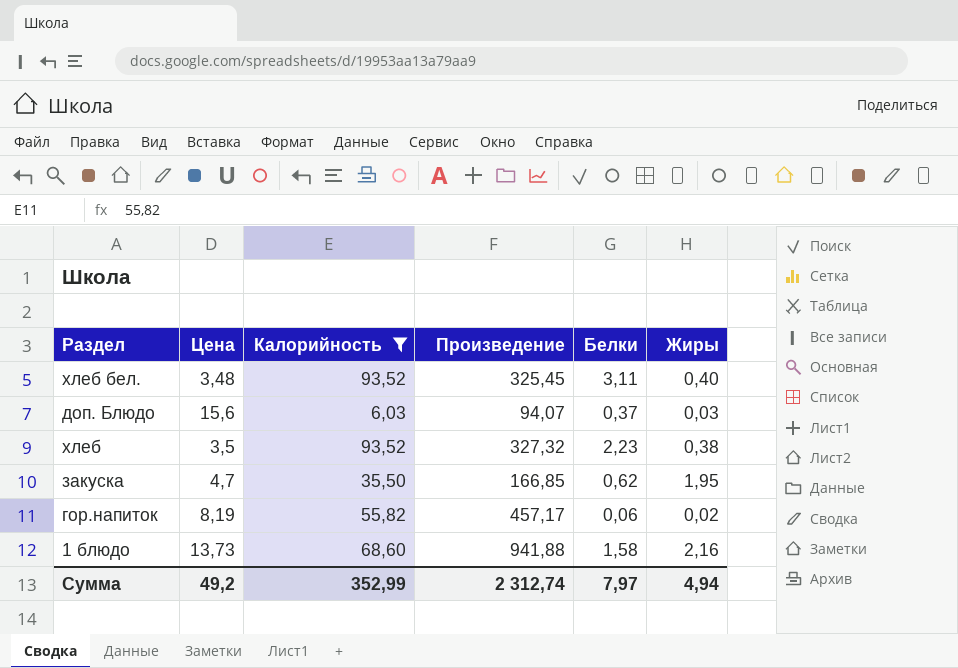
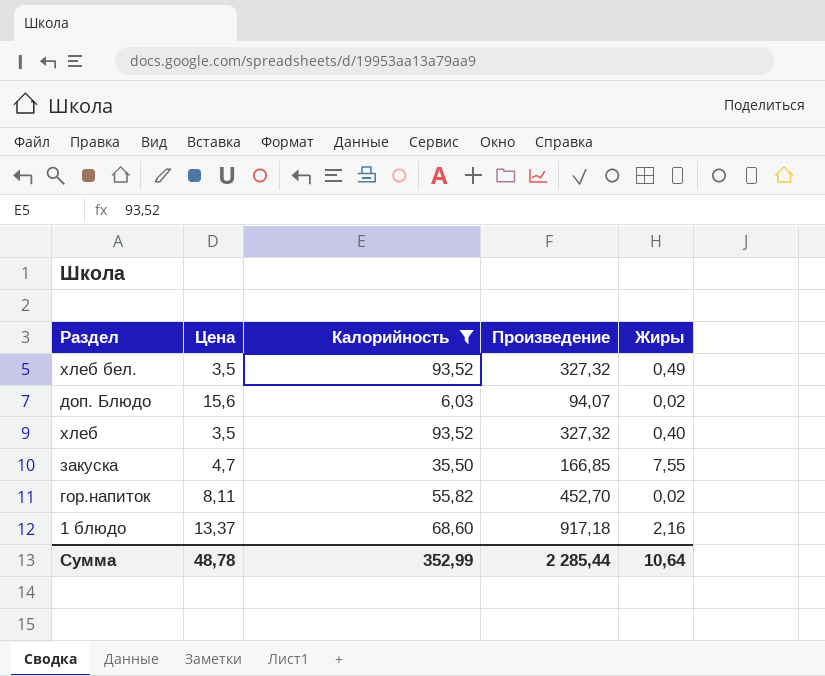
column Белки | position: 5 -> none
хлеб бел. | Цена: 3,48 -> 3,5
хлеб бел. | Произведение: 325,45 -> 327,32
хлеб бел. | Жиры: 0,40 -> 0,49
доп. Блюдо | Жиры: 0,03 -> 0,02
хлеб | Жиры: 0,38 -> 0,40
закуска | Жиры: 1,95 -> 7,55
гор.напиток | Цена: 8,19 -> 8,11
гор.напиток | Произведение: 457,17 -> 452,70
1 блюдо | Цена: 13,73 -> 13,37
1 блюдо | Произведение: 941,88 -> 917,18
Сумма | Цена: 49,2 -> 48,78
Сумма | Произведение: 2 312,74 -> 2 285,44
Сумма | Жиры: 4,94 -> 10,64

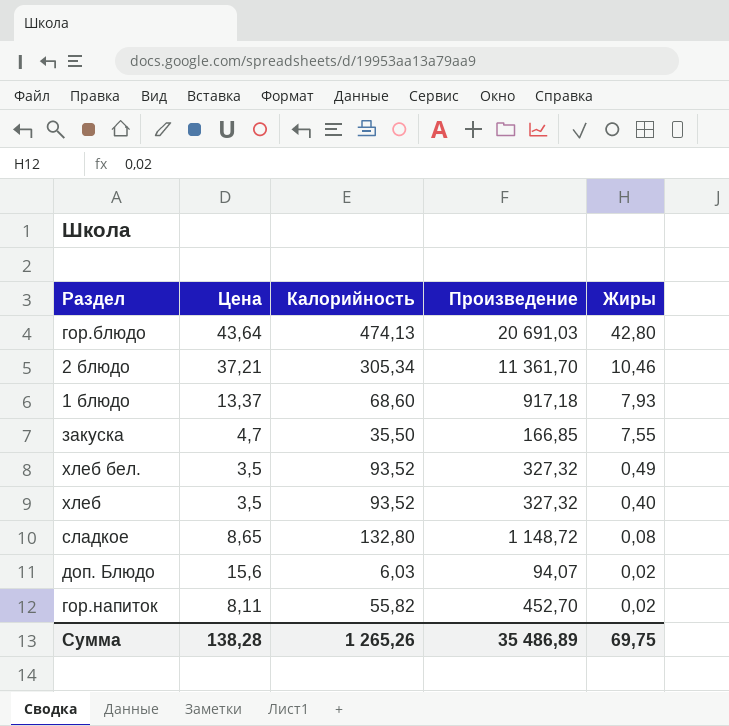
filter: Калорийность <= 93,52 -> none
row order: none -> Жиры descending
1 блюдо | Жиры: 2,16 -> 7,93
Сумма | Цена: 48,78 -> 138,28
Сумма | Калорийность: 352,99 -> 1 265,26
Сумма | Произведение: 2 285,44 -> 35 486,89
Сумма | Жиры: 10,64 -> 69,75

